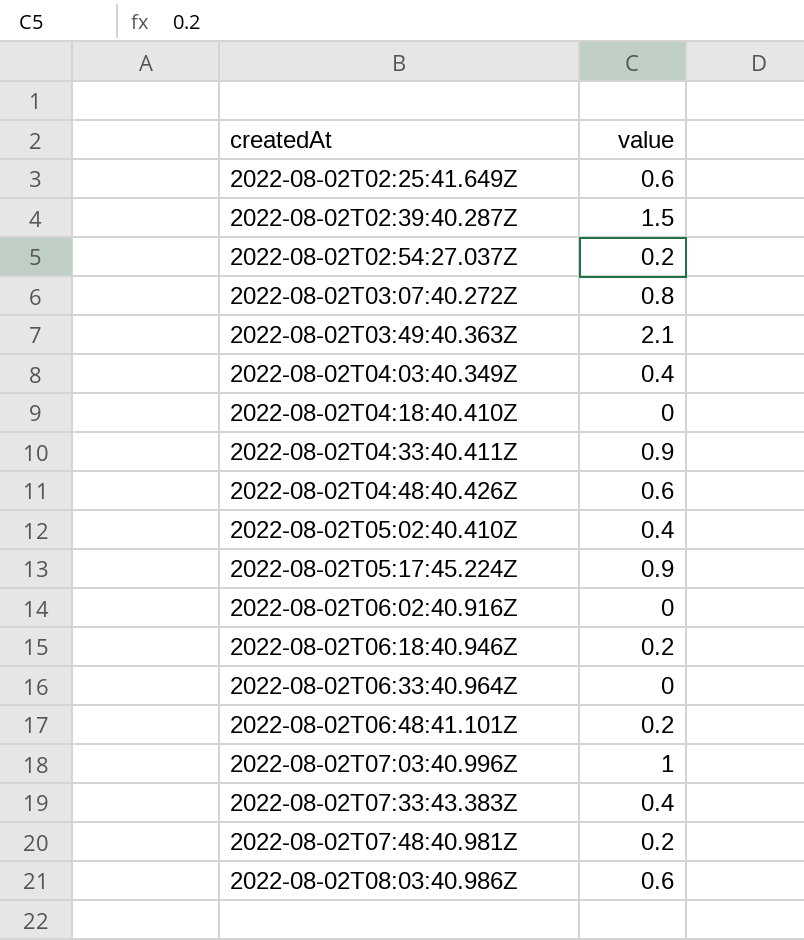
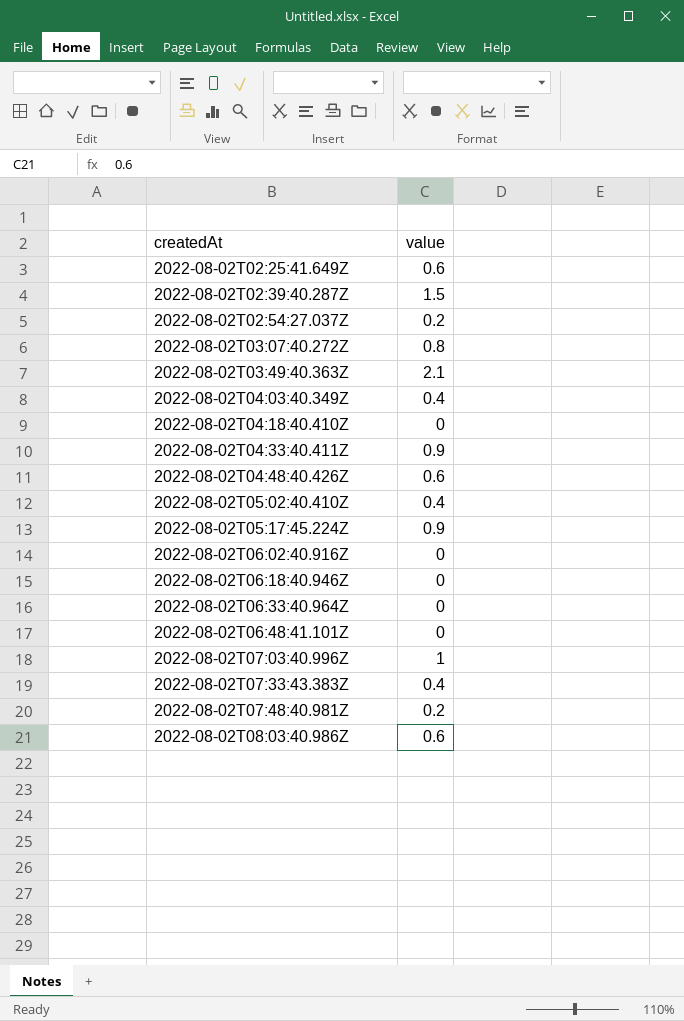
2022-08-02T06:18:40.946Z | value: 0.2 -> 0
2022-08-02T06:48:41.101Z | value: 0.2 -> 0

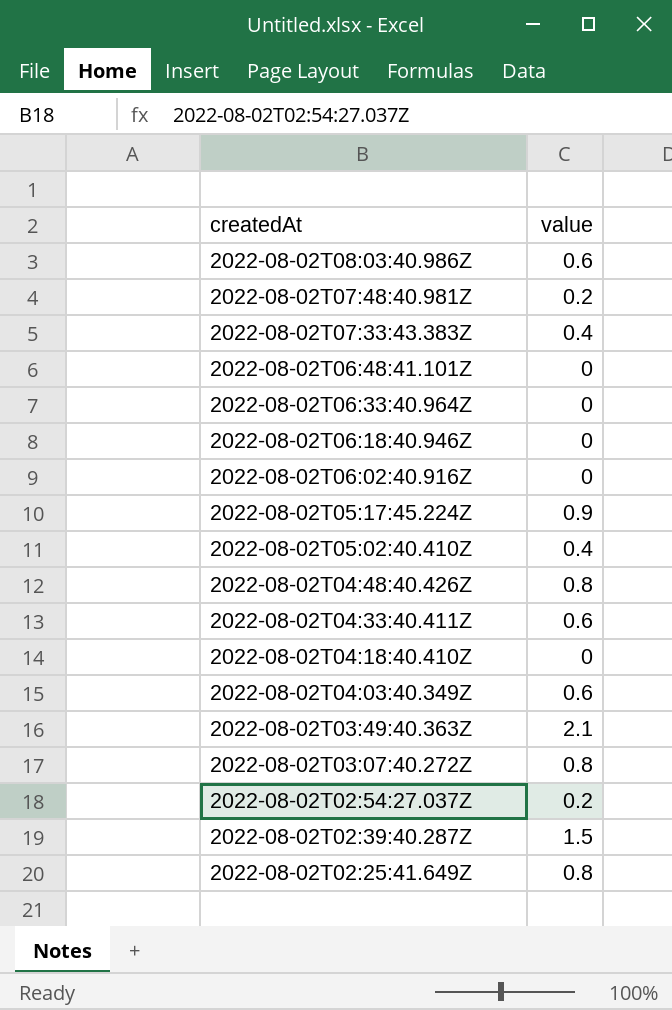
row order: createdAt ascending -> createdAt descending
row 2022-08-02T07:03:40.996Z: 1 -> none
2022-08-02T04:48:40.426Z | value: 0.6 -> 0.8
2022-08-02T04:33:40.411Z | value: 0.9 -> 0.6
2022-08-02T04:03:40.349Z | value: 0.4 -> 0.6
2022-08-02T02:25:41.649Z | value: 0.6 -> 0.8

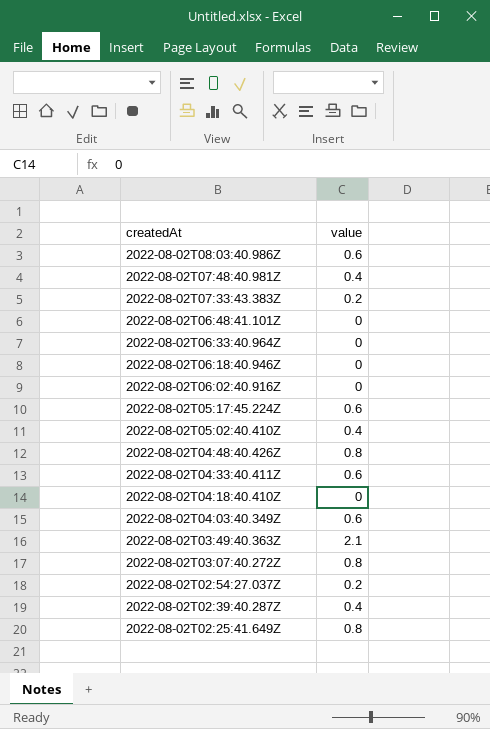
2022-08-02T07:48:40.981Z | value: 0.2 -> 0.4
2022-08-02T07:33:43.383Z | value: 0.4 -> 0.2
2022-08-02T05:17:45.224Z | value: 0.9 -> 0.6
2022-08-02T02:39:40.287Z | value: 1.5 -> 0.4

